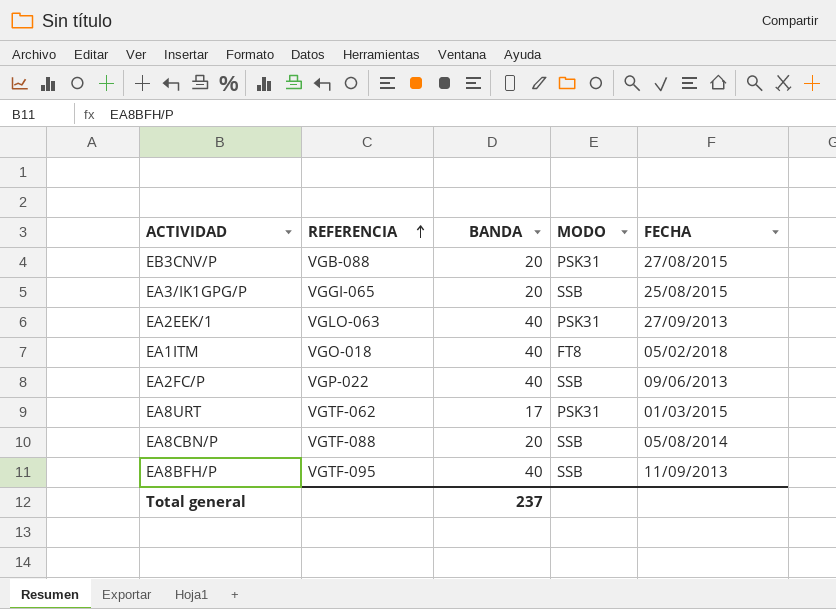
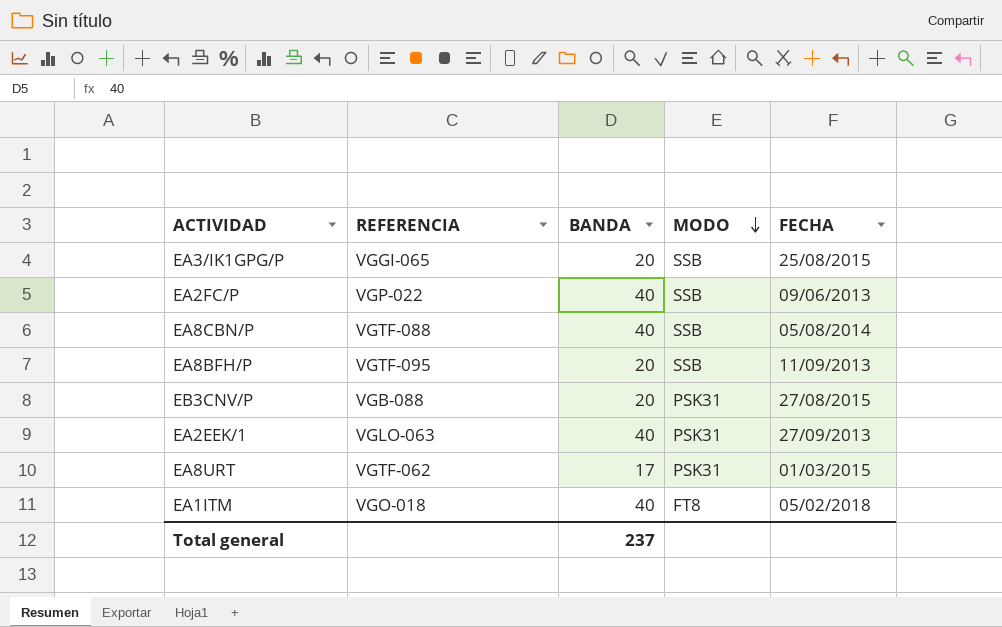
row order: REFERENCIA ascending -> MODO descending
EA8CBN/P | BANDA: 20 -> 40
EA8BFH/P | BANDA: 40 -> 20

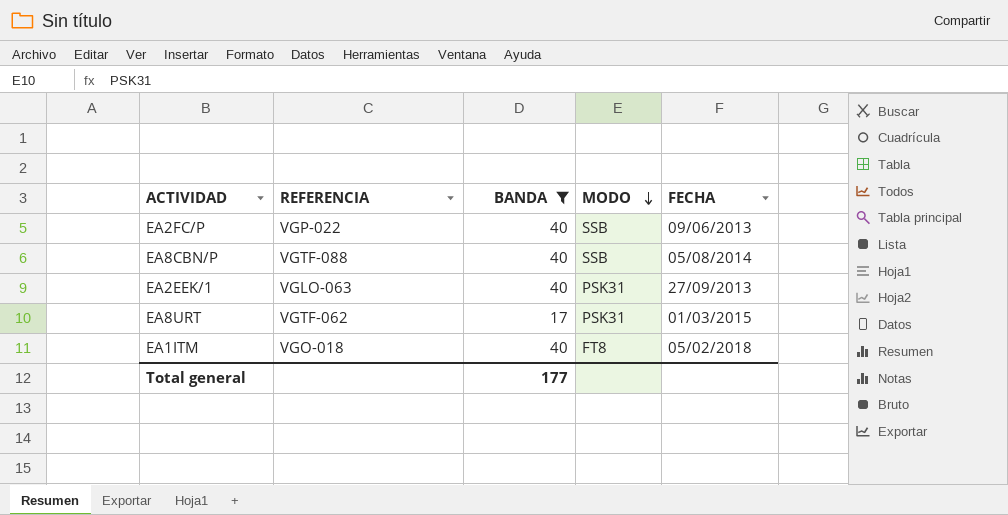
filter: none -> BANDA != 20
Total general | BANDA: 237 -> 177

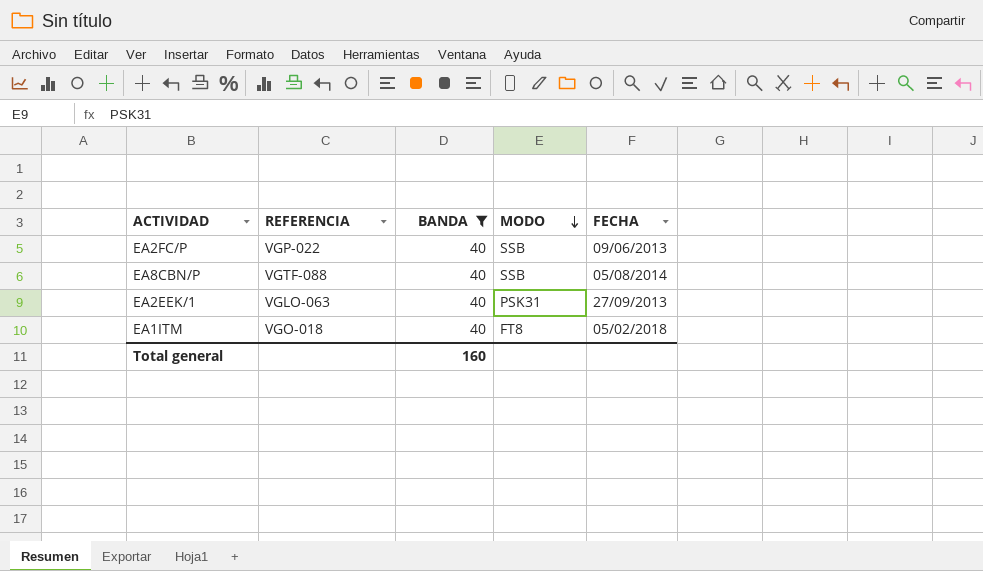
row EA8URT: VGTF-062 | 17 | PSK31 | 01/03/2015 -> none
Total general | BANDA: 177 -> 160

